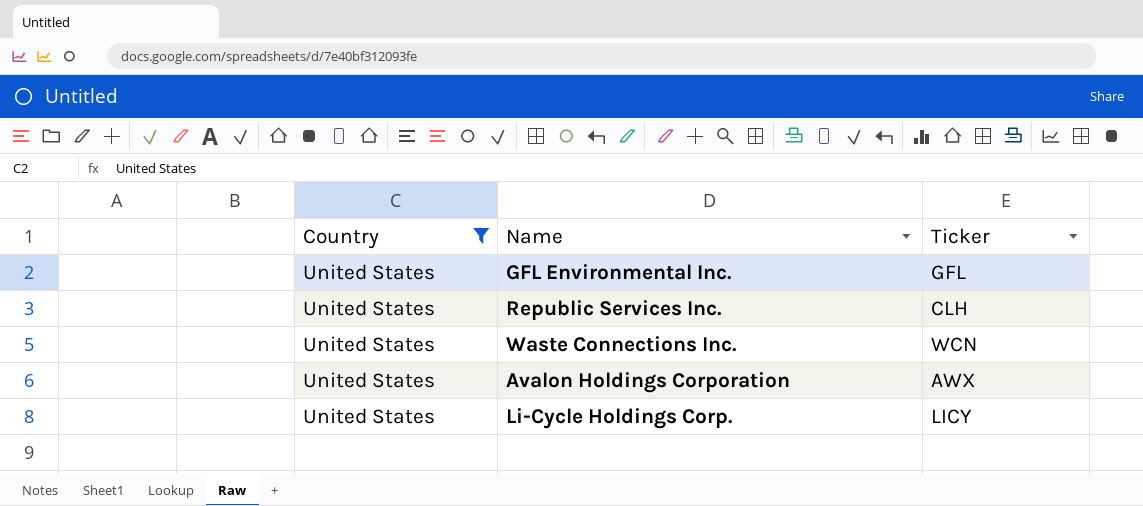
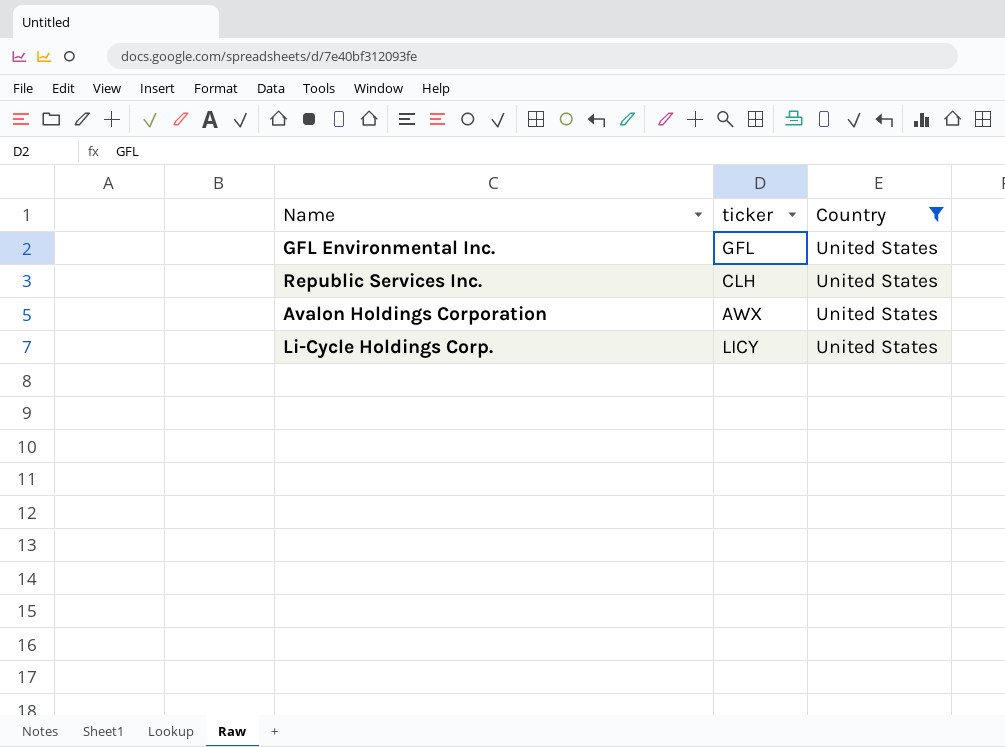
column name: Ticker -> ticker
column Country | position: 1 -> 3
row Waste Connections Inc.: United States | WCN -> none

